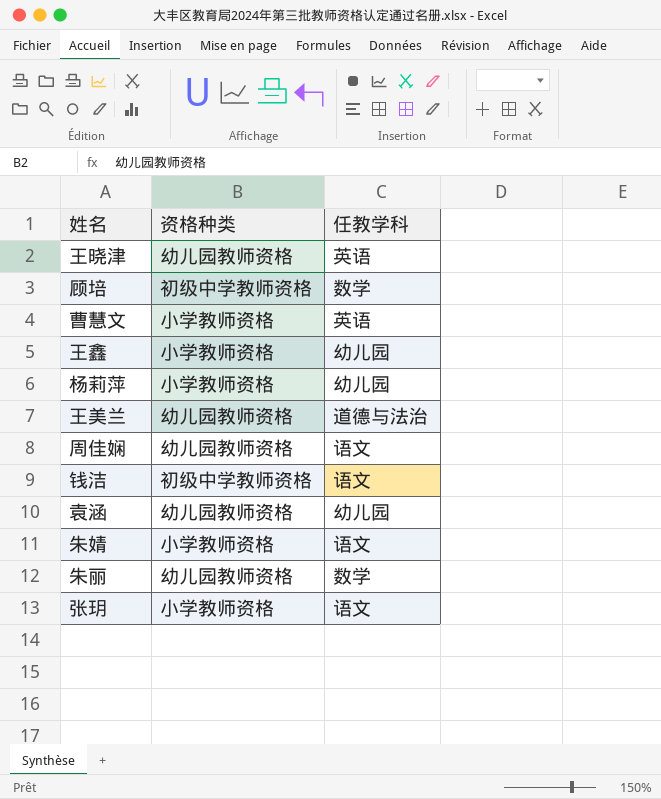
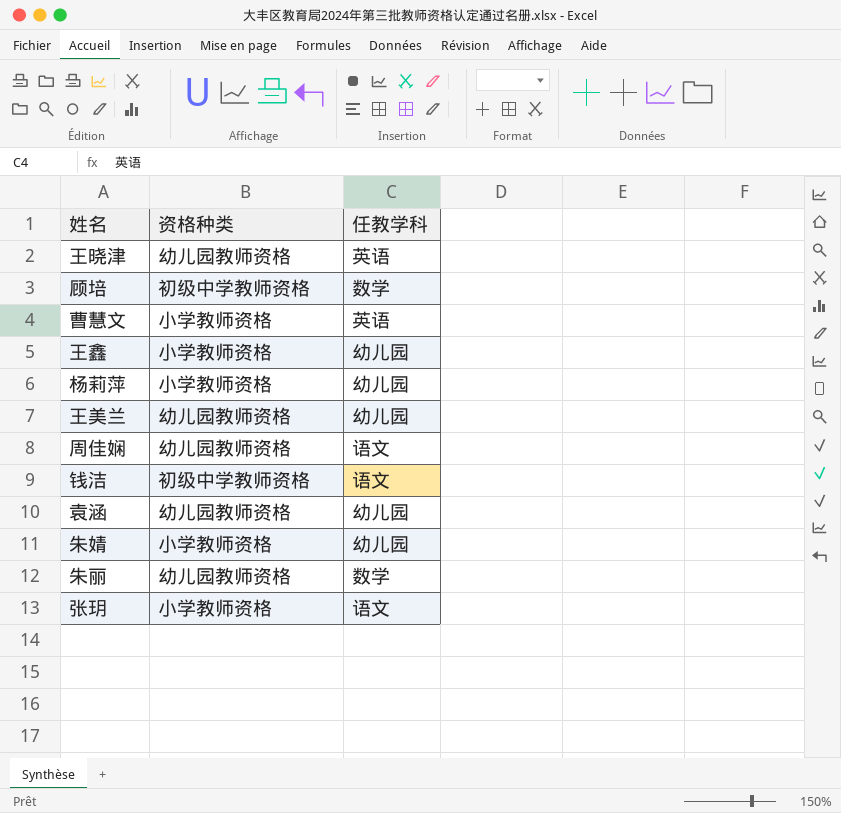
王美兰 | 任教学科: 道德与法治 -> 幼儿园
朱婧 | 任教学科: 语文 -> 幼儿园

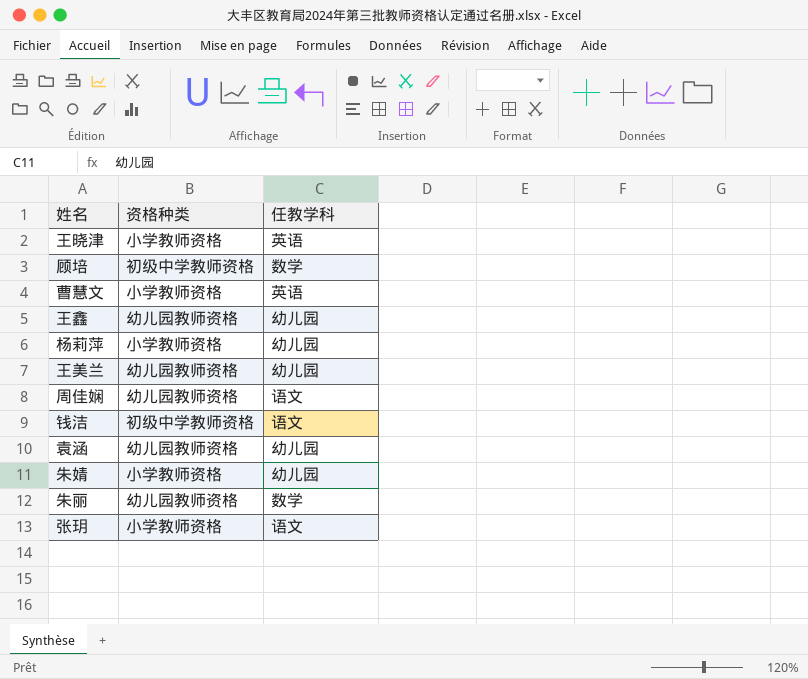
王晓津 | 资格种类: 幼儿园教师资格 -> 小学教师资格
王鑫 | 资格种类: 小学教师资格 -> 幼儿园教师资格

